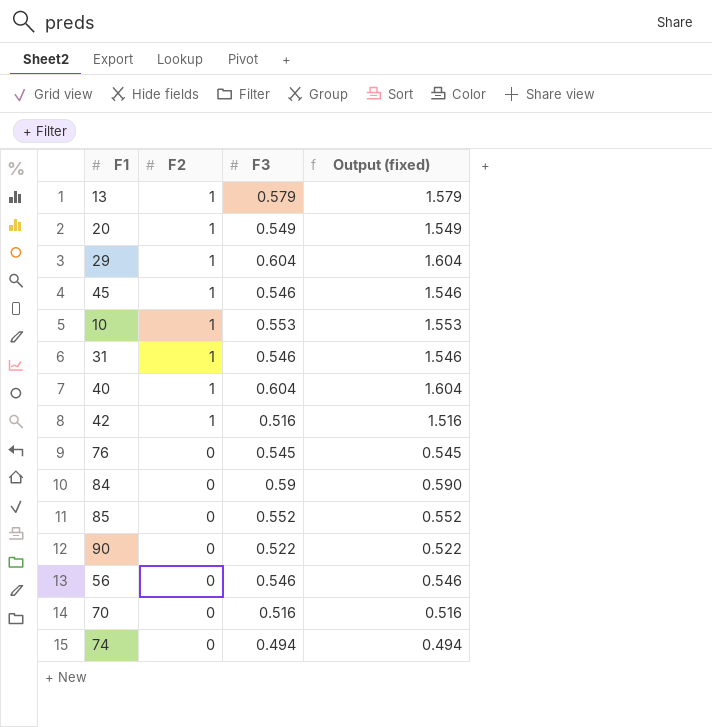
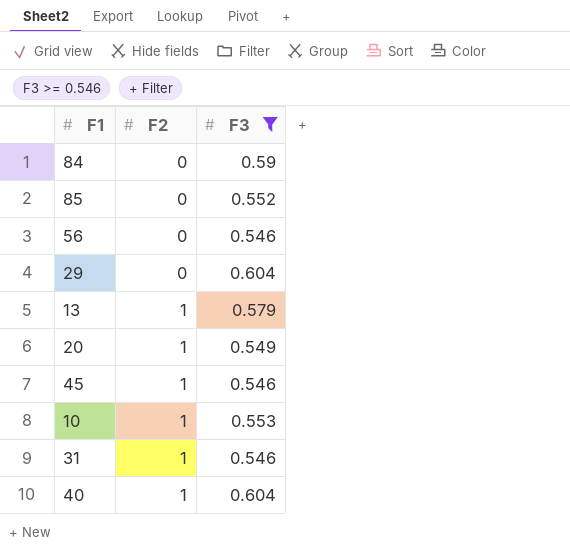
filter: none -> F3 >= 0.546
row order: F2 descending -> F2 ascending
column Output (fixed) | formula: [F2] + [F3] -> none
29 | F2: 1 -> 0

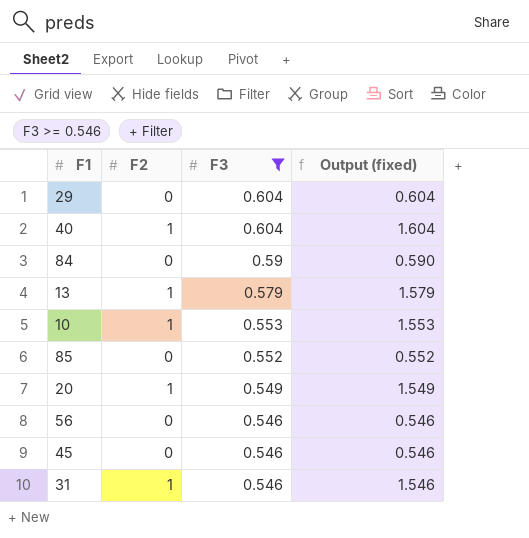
row order: F2 ascending -> F3 descending
column Output (fixed) | formula: none -> [F2] + [F3]
45 | F2: 1 -> 0

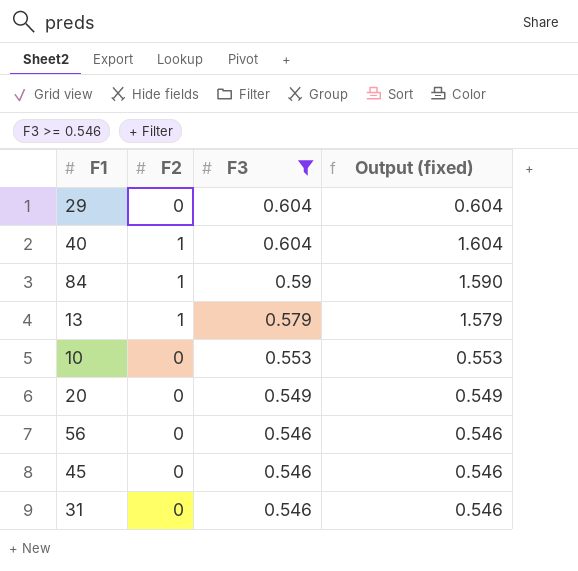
row 85: 0 | 0.552 | 0.552 -> none
84 | F2: 0 -> 1
84 | Output (fixed): 0.590 -> 1.590
10 | F2: 1 -> 0
10 | Output (fixed): 1.553 -> 0.553
20 | F2: 1 -> 0
20 | Output (fixed): 1.549 -> 0.549
31 | F2: 1 -> 0
31 | Output (fixed): 1.546 -> 0.546

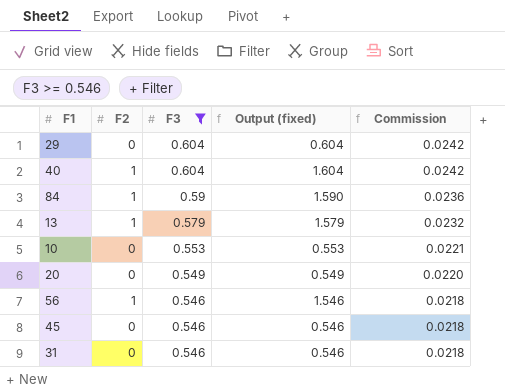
column Commission | formula: none -> [F3] * 0.04
56 | F2: 0 -> 1
56 | Output (fixed): 0.546 -> 1.546

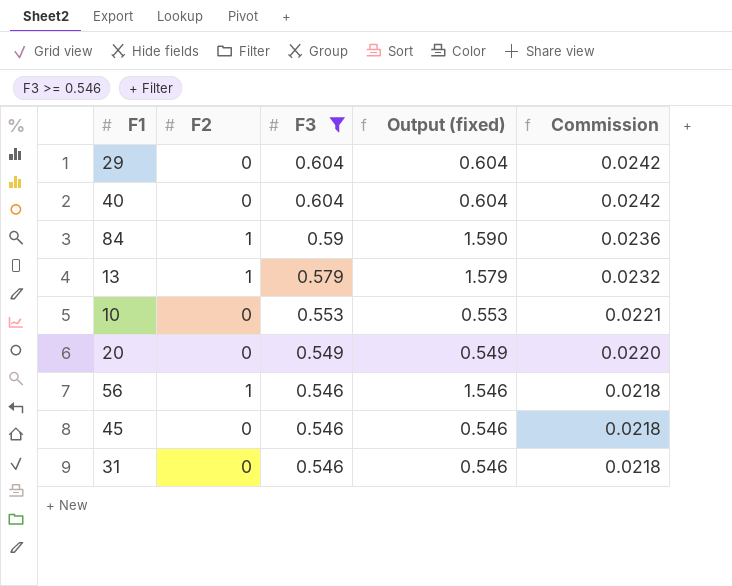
40 | F2: 1 -> 0
40 | Output (fixed): 1.604 -> 0.604

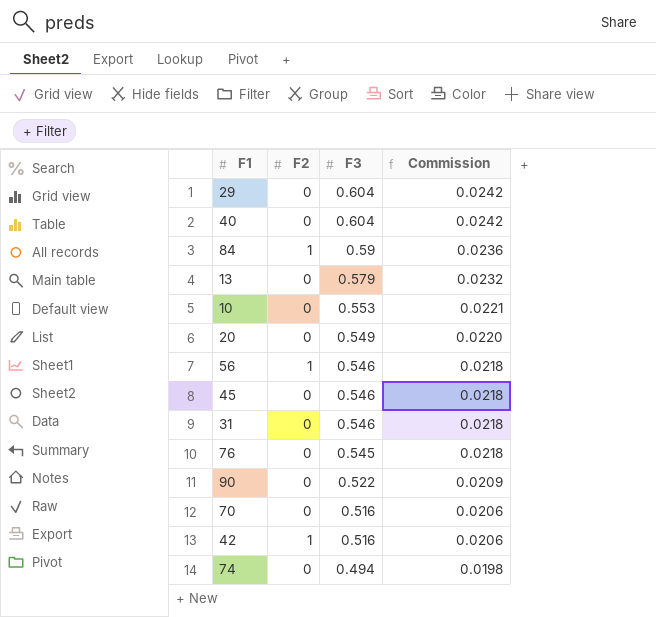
filter: F3 >= 0.546 -> none
column Output (fixed) | formula: [F2] + [F3] -> none
13 | F2: 1 -> 0

